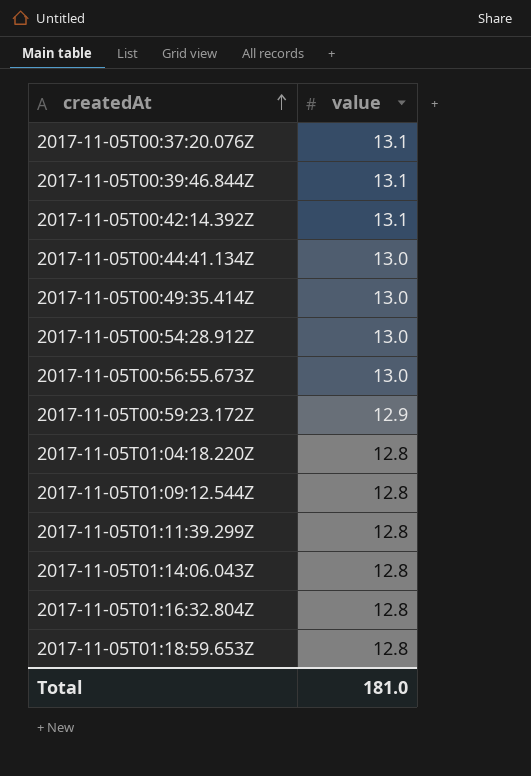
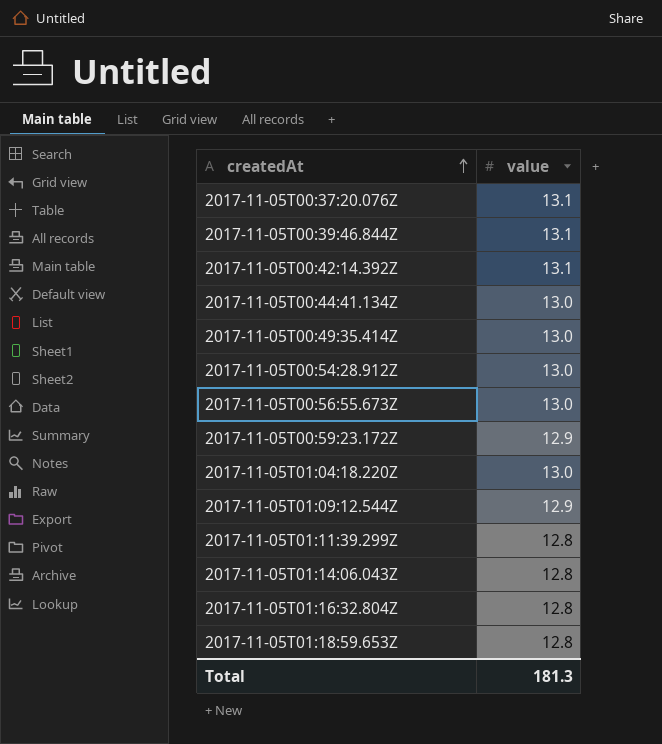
2017-11-05T01:04:18.220Z | value: 12.8 -> 13.0
2017-11-05T01:09:12.544Z | value: 12.8 -> 12.9
Total | value: 181.0 -> 181.3

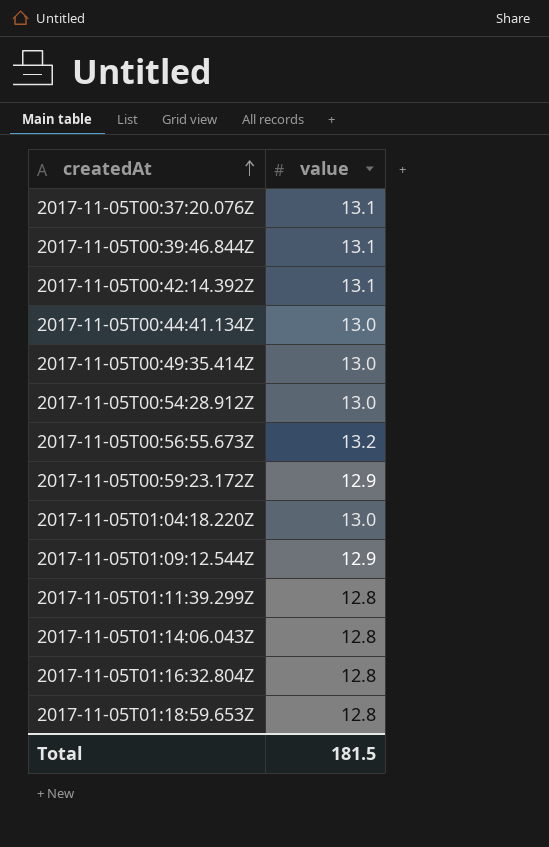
2017-11-05T00:56:55.673Z | value: 13.0 -> 13.2
Total | value: 181.3 -> 181.5

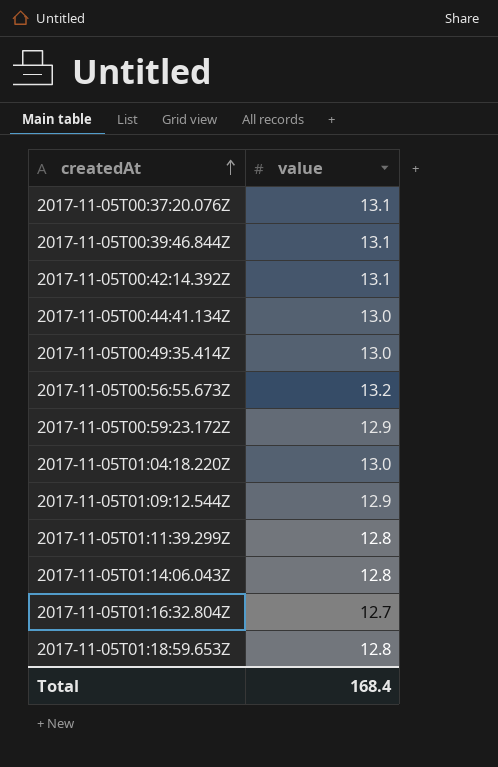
row 2017-11-05T00:54:28.912Z: 13.0 -> none
2017-11-05T01:16:32.804Z | value: 12.8 -> 12.7
Total | value: 181.5 -> 168.4

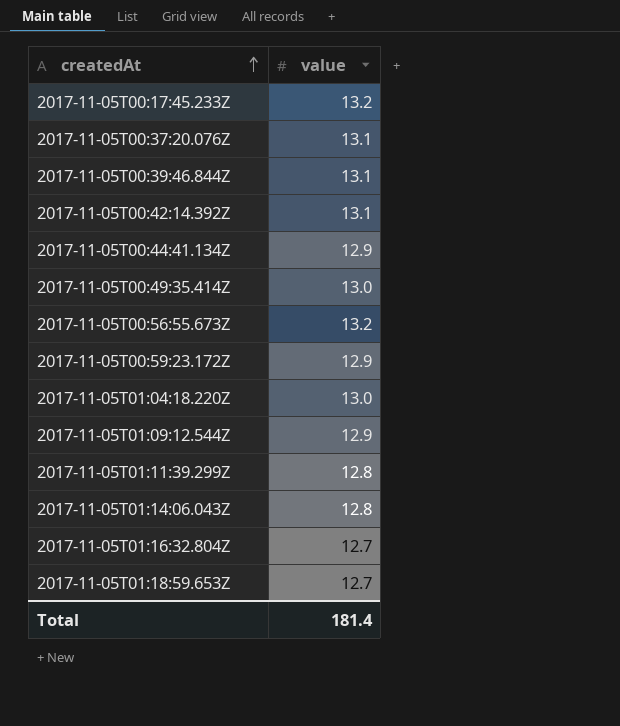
row 2017-11-05T00:17:45.233Z: none -> 13.2
2017-11-05T00:44:41.134Z | value: 13.0 -> 12.9
2017-11-05T01:18:59.653Z | value: 12.8 -> 12.7
Total | value: 168.4 -> 181.4

